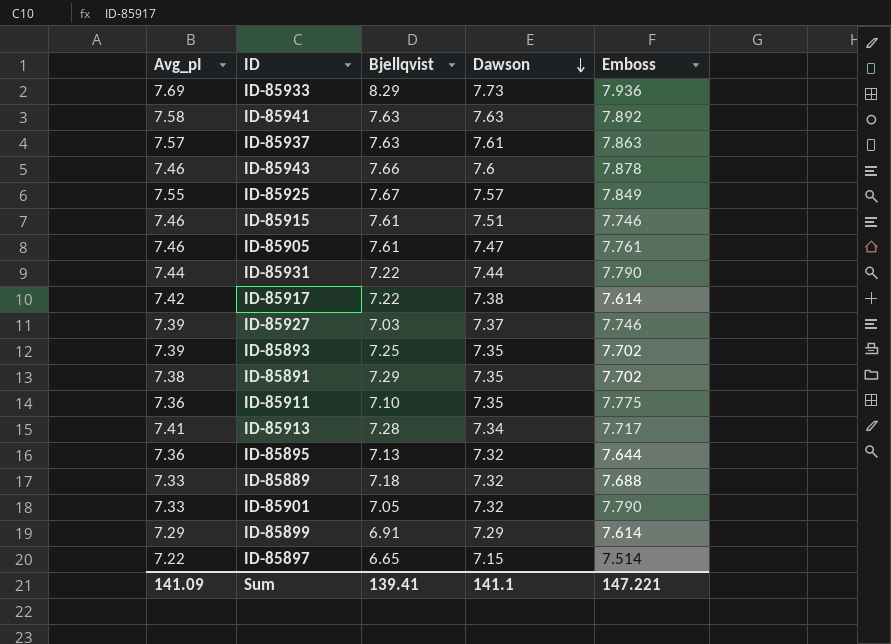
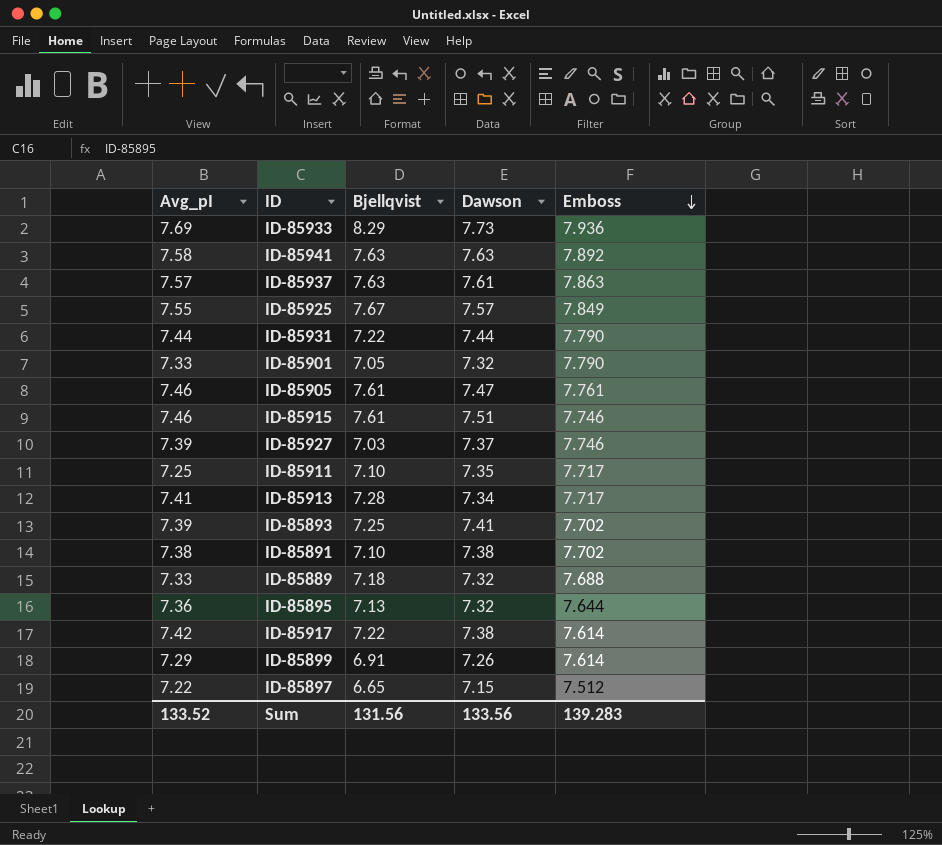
row order: Dawson descending -> Emboss descending
row ID-85943: 7.46 | 7.66 | 7.6 | 7.878 -> none
ID-85911 | Avg_pI: 7.36 -> 7.25
ID-85911 | Emboss: 7.775 -> 7.717
ID-85893 | Dawson: 7.35 -> 7.41
ID-85891 | Bjellqvist: 7.29 -> 7.10
ID-85891 | Dawson: 7.35 -> 7.38
ID-85899 | Dawson: 7.29 -> 7.26
ID-85897 | Emboss: 7.514 -> 7.512
Sum | Avg_pI: 141.09 -> 133.52
Sum | Bjellqvist: 139.41 -> 131.56
Sum | Dawson: 141.1 -> 133.56
Sum | Emboss: 147.221 -> 139.283

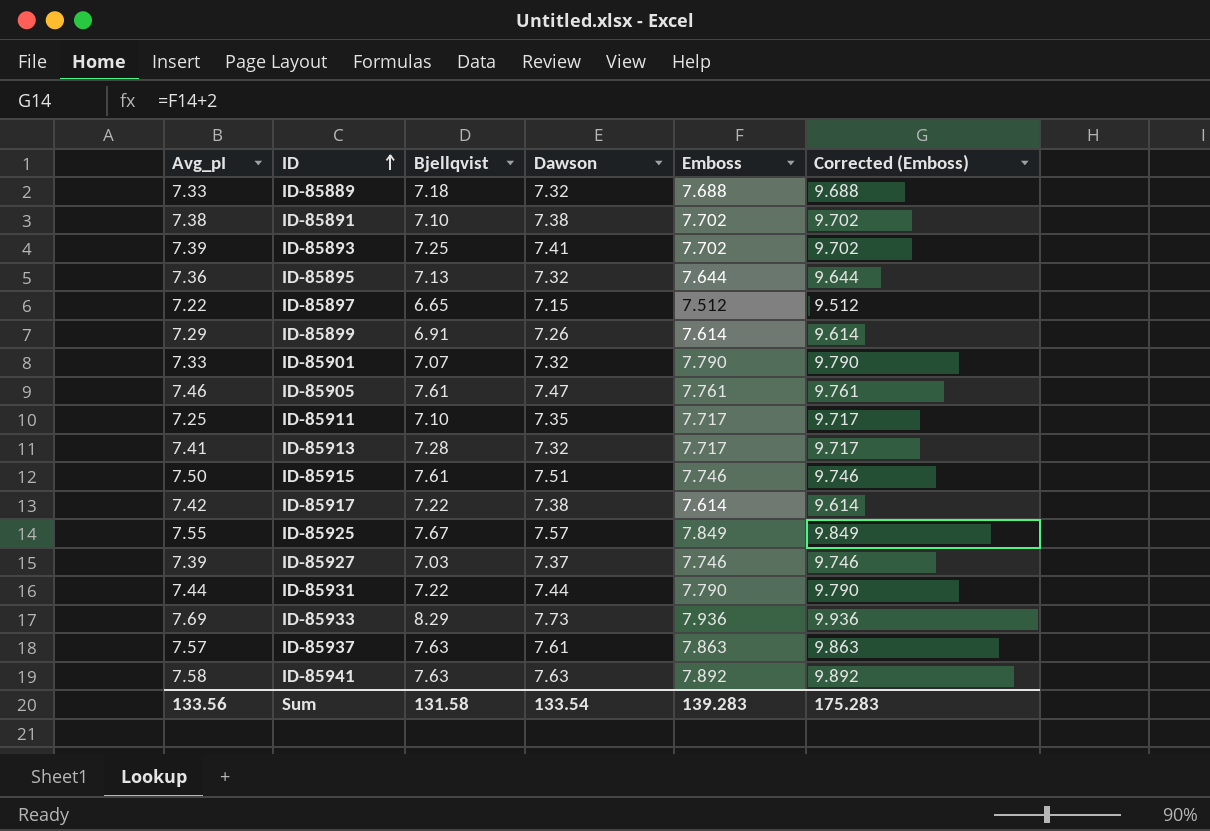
row order: Emboss descending -> ID ascending
column Corrected (Emboss) | formula: none -> [Emboss] + 2
ID-85901 | Bjellqvist: 7.05 -> 7.07
ID-85913 | Dawson: 7.34 -> 7.32
ID-85915 | Avg_pI: 7.46 -> 7.50
Sum | Avg_pI: 133.52 -> 133.56
Sum | Bjellqvist: 131.56 -> 131.58
Sum | Dawson: 133.56 -> 133.54

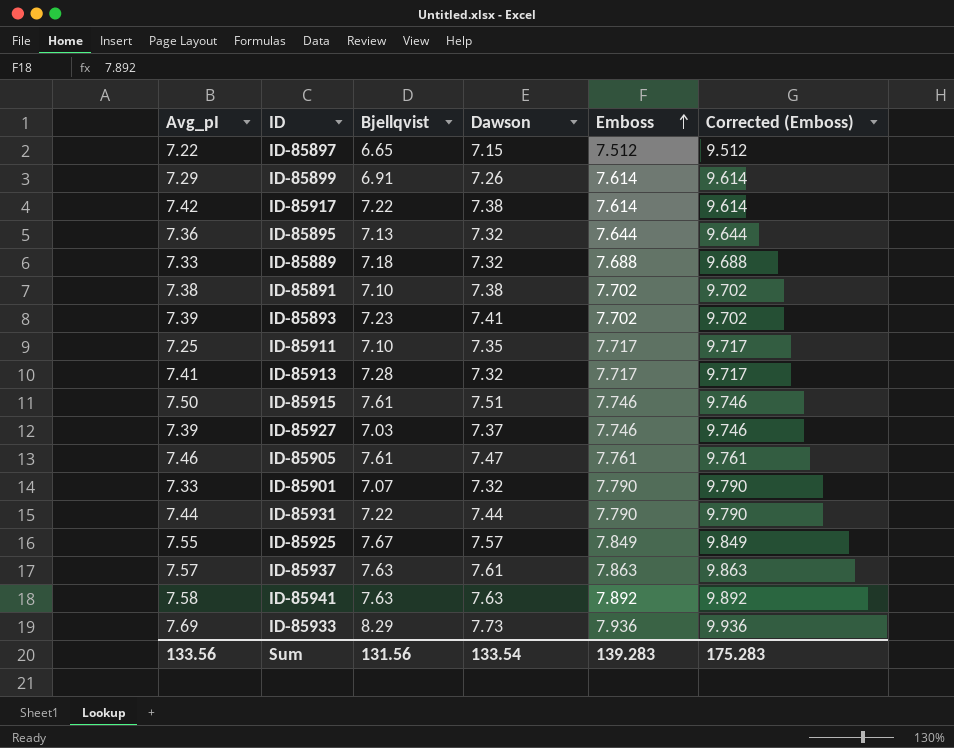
row order: ID ascending -> Emboss ascending
ID-85893 | Bjellqvist: 7.25 -> 7.23
Sum | Bjellqvist: 131.58 -> 131.56

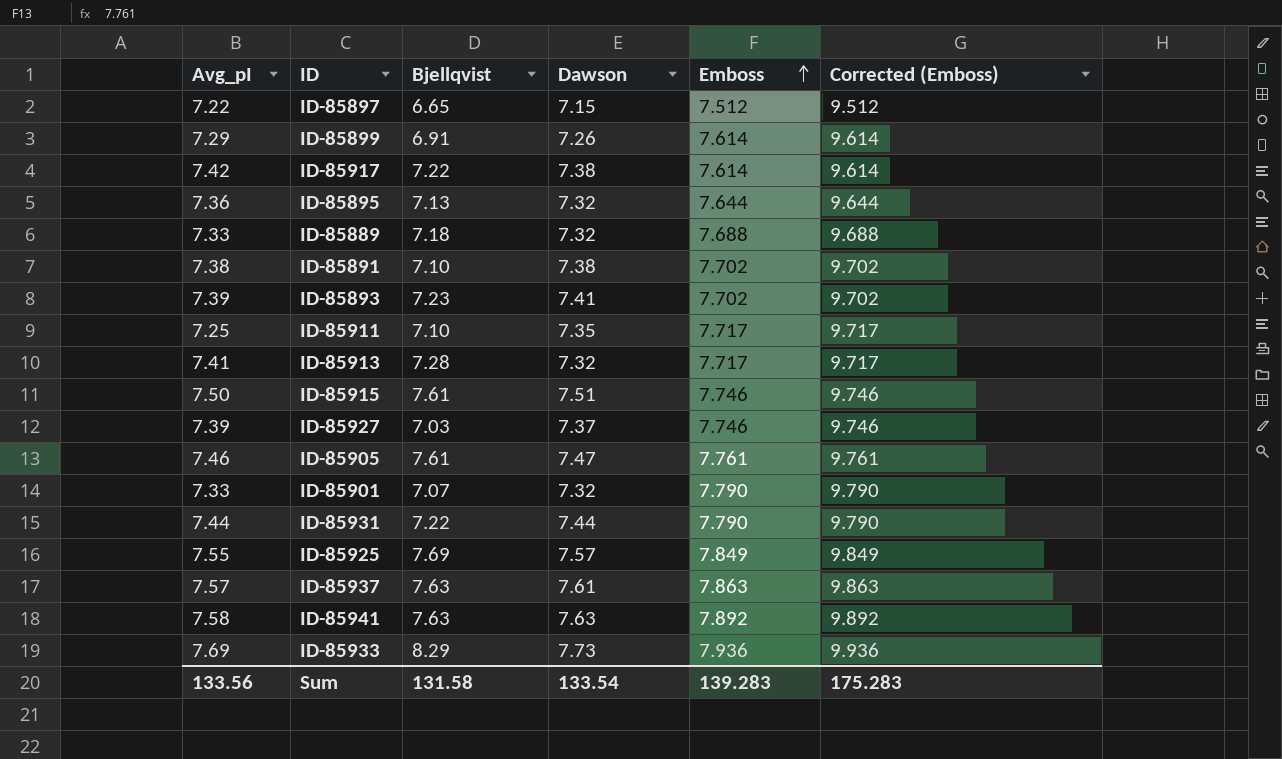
ID-85925 | Bjellqvist: 7.67 -> 7.69
Sum | Bjellqvist: 131.56 -> 131.58

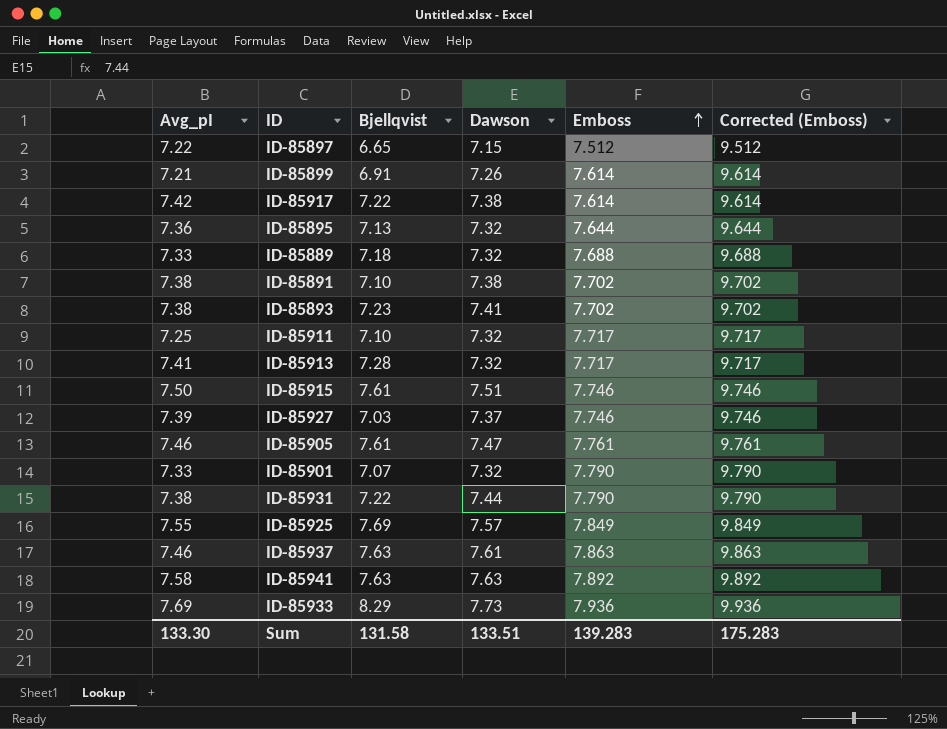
ID-85899 | Avg_pI: 7.29 -> 7.21
ID-85893 | Avg_pI: 7.39 -> 7.38
ID-85911 | Dawson: 7.35 -> 7.32
ID-85931 | Avg_pI: 7.44 -> 7.38
ID-85937 | Avg_pI: 7.57 -> 7.46
Sum | Avg_pI: 133.56 -> 133.30
Sum | Dawson: 133.54 -> 133.51

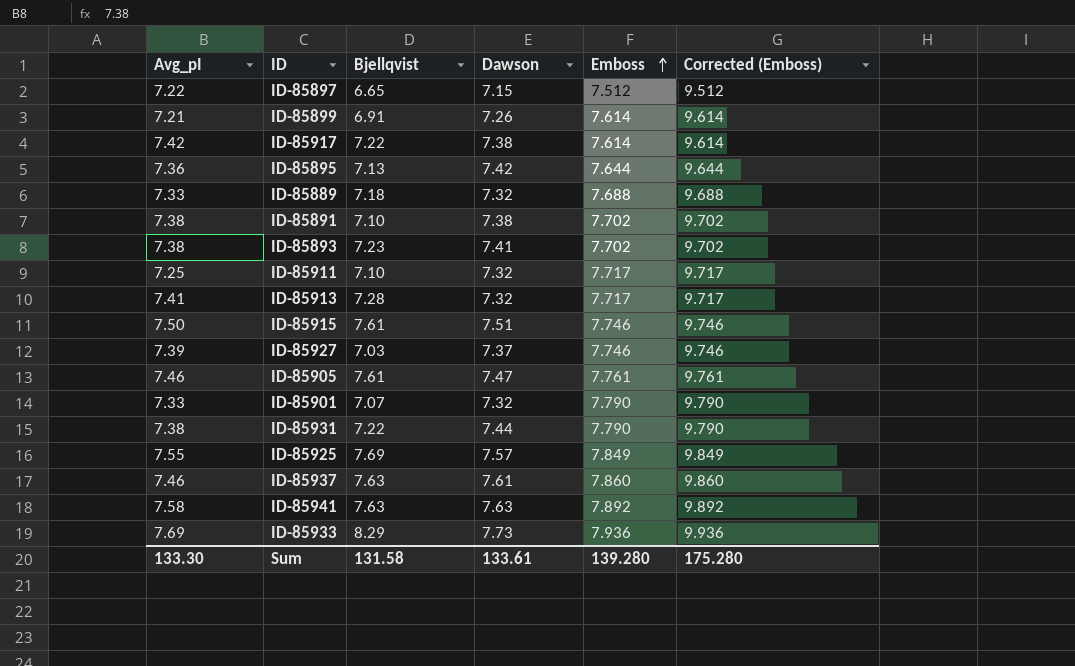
ID-85895 | Dawson: 7.32 -> 7.42
ID-85937 | Emboss: 7.863 -> 7.860
ID-85937 | Corrected (Emboss): 9.863 -> 9.860
Sum | Dawson: 133.51 -> 133.61
Sum | Emboss: 139.283 -> 139.280
Sum | Corrected (Emboss): 175.283 -> 175.280

